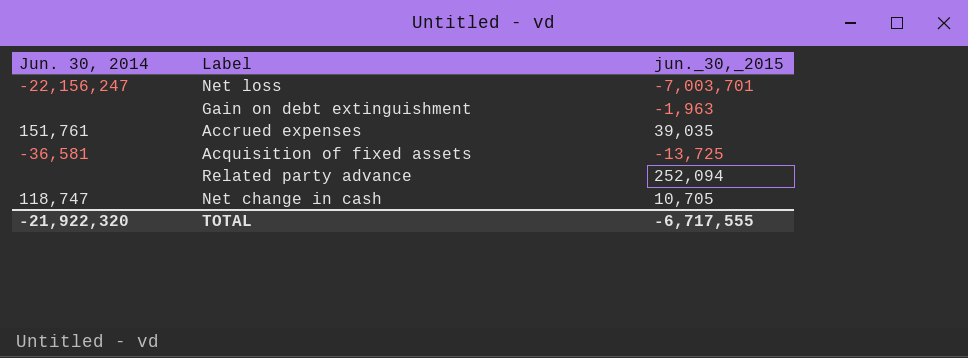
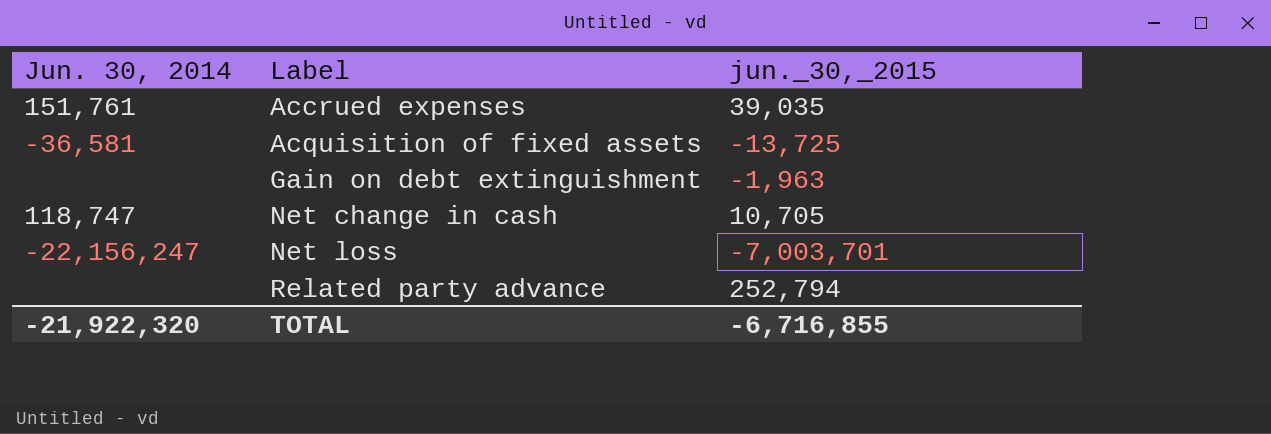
row order: none -> Label ascending
Related party advance | jun._30,_2015: 252,094 -> 252,794
TOTAL | jun._30,_2015: -6,717,555 -> -6,716,855

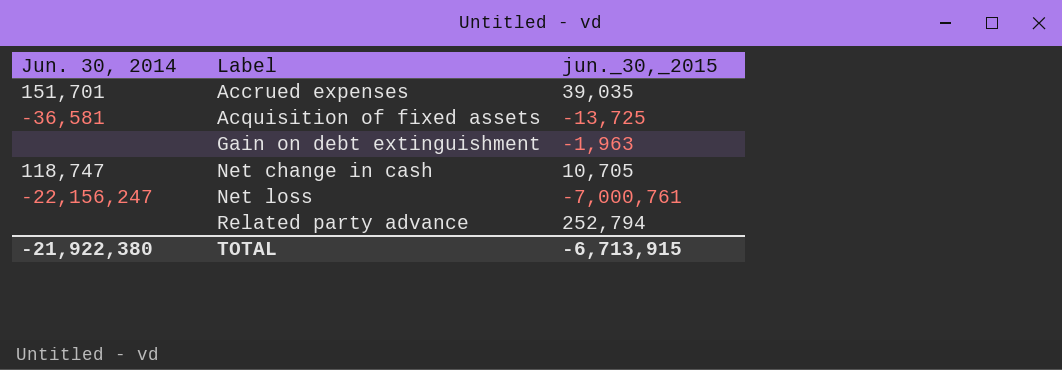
Accrued expenses | Jun. 30, 2014: 151,761 -> 151,701
Net loss | jun._30,_2015: -7,003,701 -> -7,000,761
TOTAL | Jun. 30, 2014: -21,922,320 -> -21,922,380
TOTAL | jun._30,_2015: -6,716,855 -> -6,713,915

